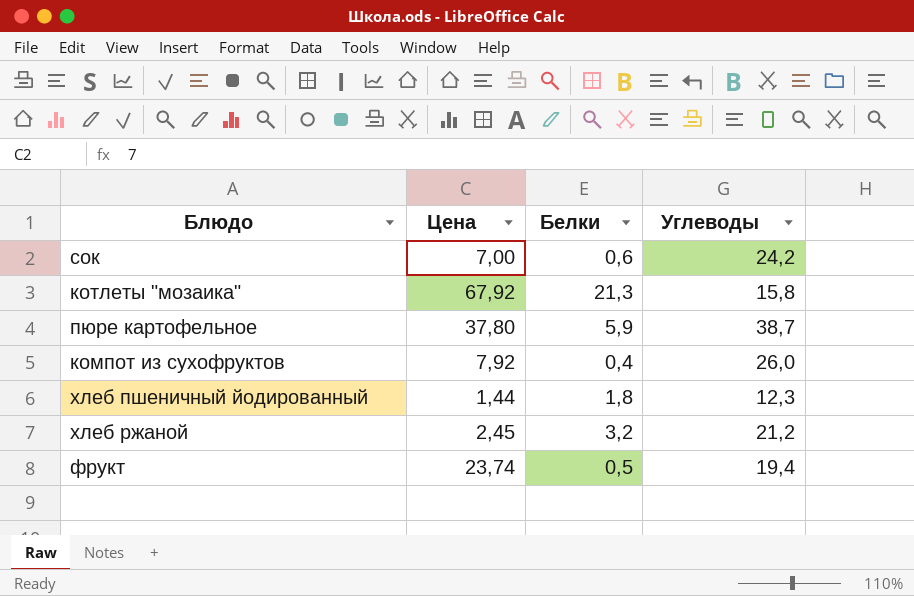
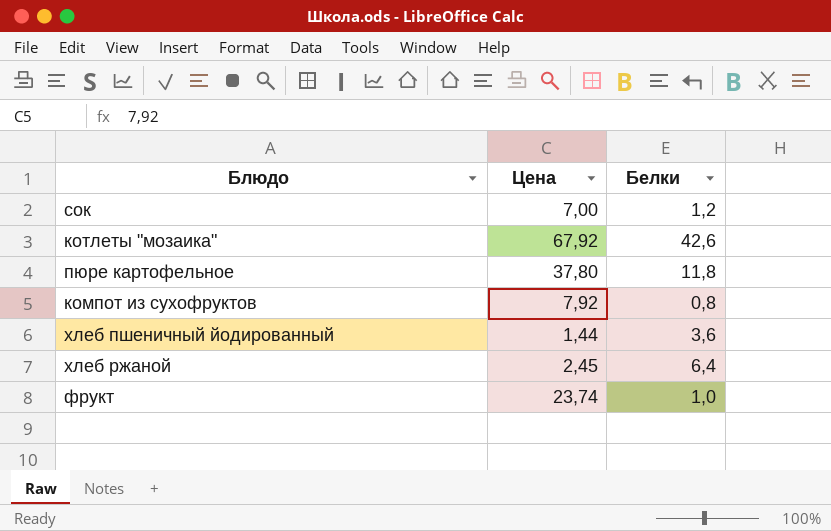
column Углеводы | position: 4 -> none
сок | Белки: 0,6 -> 1,2
котлеты "мозаика" | Белки: 21,3 -> 42,6
пюре картофельное | Белки: 5,9 -> 11,8
компот из сухофруктов | Белки: 0,4 -> 0,8
хлеб пшеничный йодированный | Белки: 1,8 -> 3,6
хлеб ржаной | Белки: 3,2 -> 6,4
фрукт | Белки: 0,5 -> 1,0

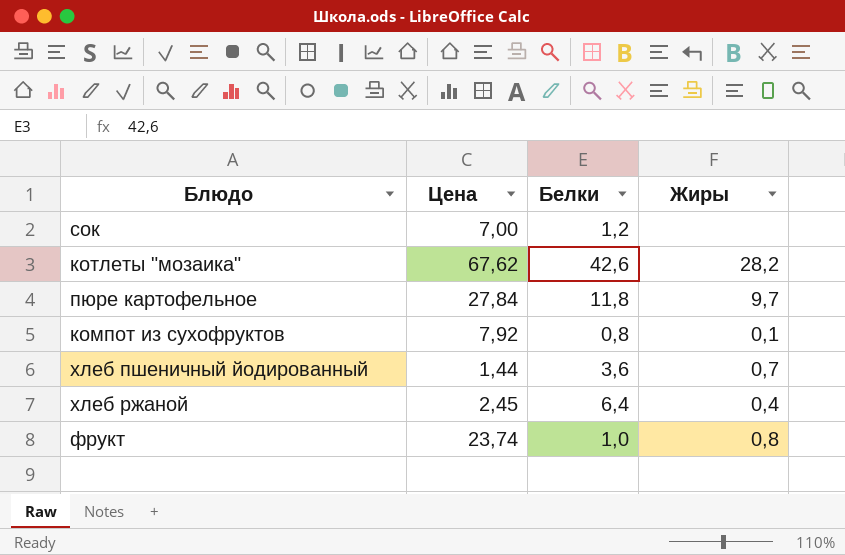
column Жиры | position: none -> 4
котлеты "мозаика" | Цена: 67,92 -> 67,62
пюре картофельное | Цена: 37,80 -> 27,84

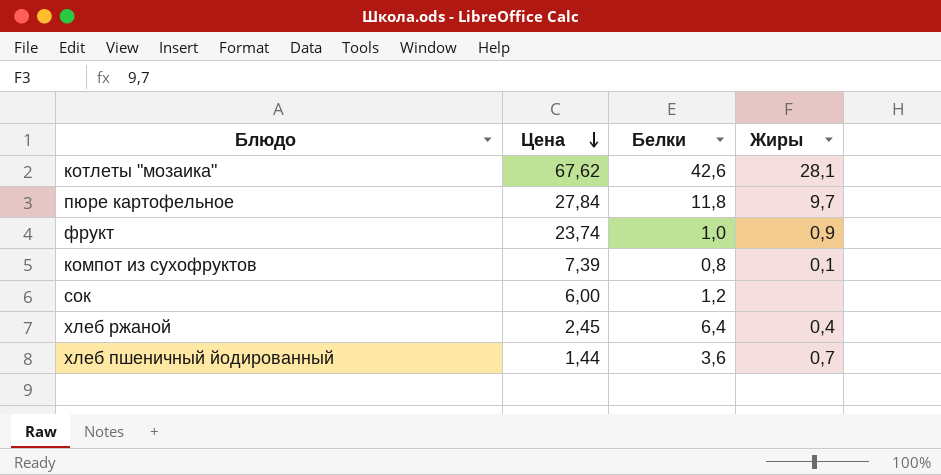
row order: none -> Цена descending
котлеты "мозаика" | Жиры: 28,2 -> 28,1
фрукт | Жиры: 0,8 -> 0,9
компот из сухофруктов | Цена: 7,92 -> 7,39
сок | Цена: 7,00 -> 6,00

